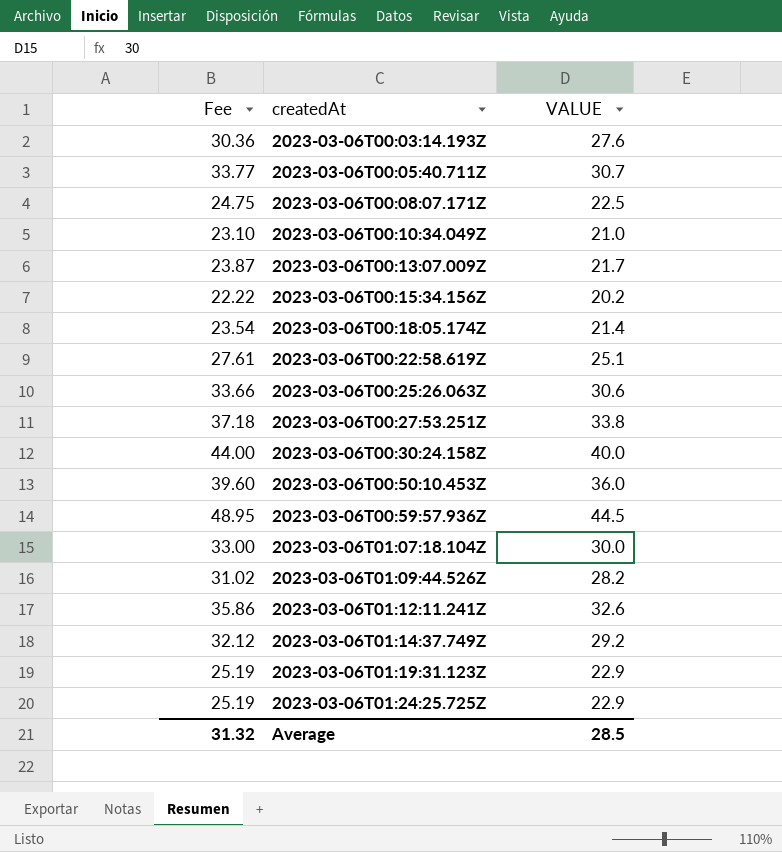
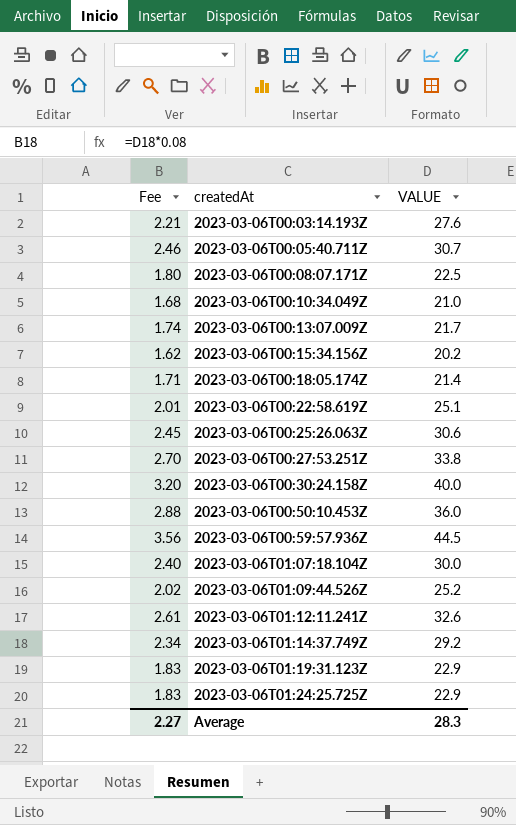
column Fee | formula: [VALUE] * 1.1 -> [VALUE] * 0.08
2023-03-06T01:09:44.526Z | VALUE: 28.2 -> 25.2
Average | Fee: 31.32 -> 2.27
Average | VALUE: 28.5 -> 28.3

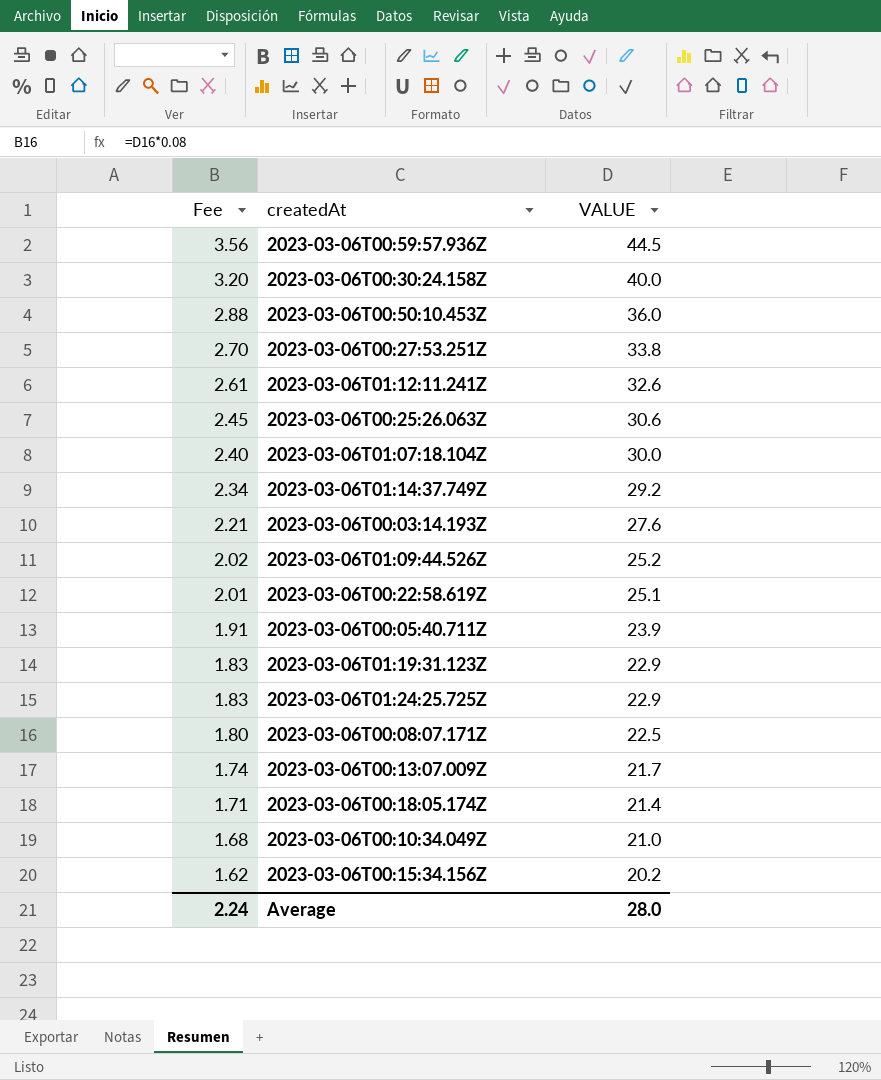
row order: createdAt ascending -> Fee descending
2023-03-06T00:05:40.711Z | Fee: 2.46 -> 1.91
2023-03-06T00:05:40.711Z | VALUE: 30.7 -> 23.9
Average | Fee: 2.27 -> 2.24
Average | VALUE: 28.3 -> 28.0

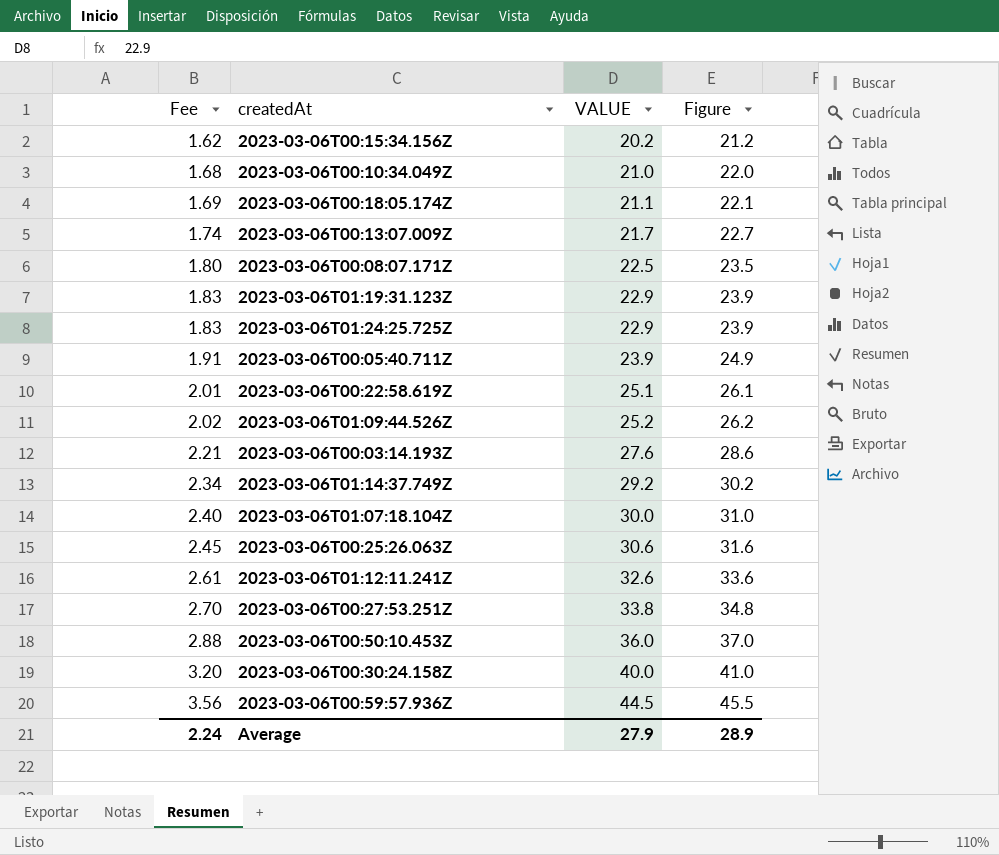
row order: Fee descending -> Fee ascending
column Figure | formula: none -> [VALUE] + 1
2023-03-06T00:18:05.174Z | Fee: 1.71 -> 1.69
2023-03-06T00:18:05.174Z | VALUE: 21.4 -> 21.1
Average | VALUE: 28.0 -> 27.9

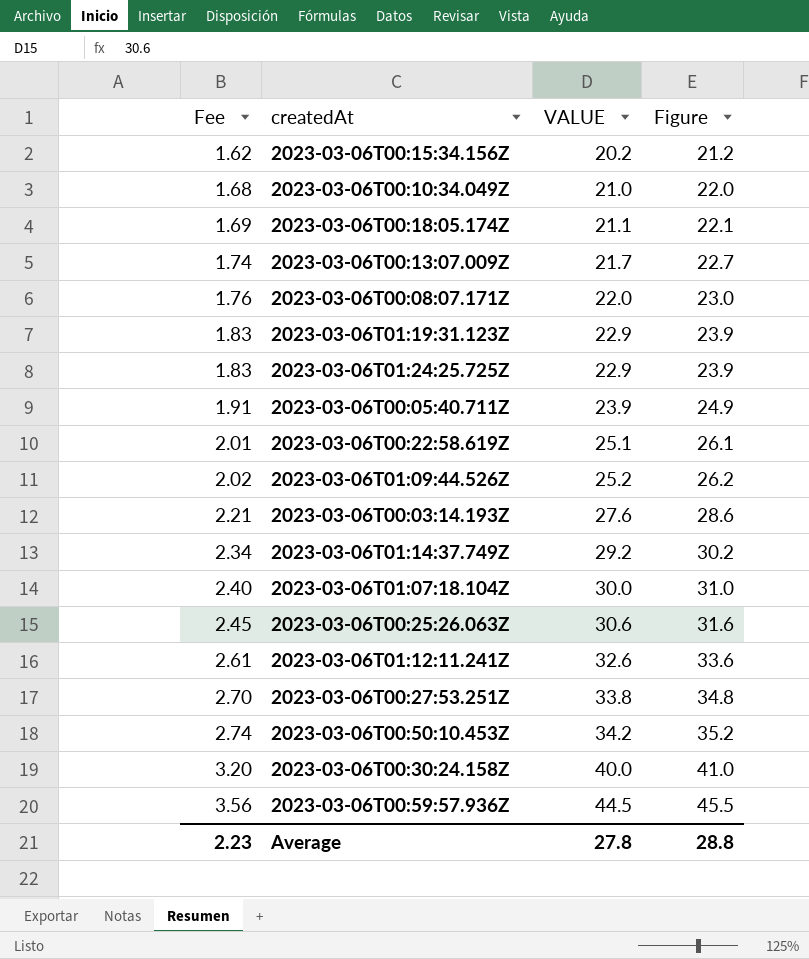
2023-03-06T00:08:07.171Z | Fee: 1.80 -> 1.76
2023-03-06T00:08:07.171Z | VALUE: 22.5 -> 22.0
2023-03-06T00:08:07.171Z | Figure: 23.5 -> 23.0
2023-03-06T00:50:10.453Z | Fee: 2.88 -> 2.74
2023-03-06T00:50:10.453Z | VALUE: 36.0 -> 34.2
2023-03-06T00:50:10.453Z | Figure: 37.0 -> 35.2
Average | Fee: 2.24 -> 2.23
Average | VALUE: 27.9 -> 27.8
Average | Figure: 28.9 -> 28.8

